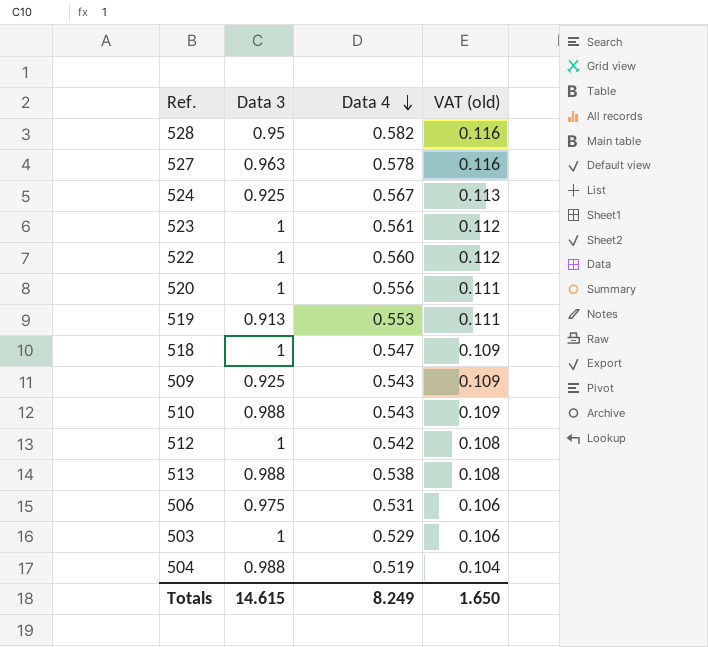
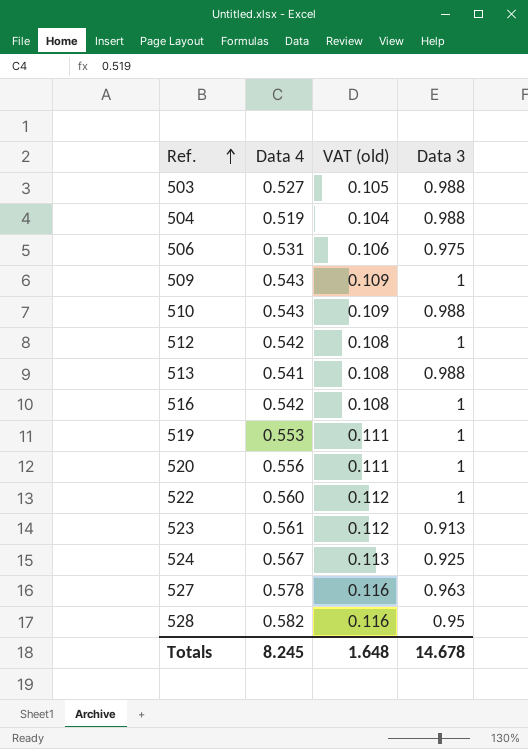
row order: Data 4 descending -> Ref. ascending
column Data 3 | position: 2 -> 4
row 518: 1 | 0.547 | 0.109 -> none
503 | Data 4: 0.529 -> 0.527
503 | VAT (old): 0.106 -> 0.105
503 | Data 3: 1 -> 0.988
509 | Data 3: 0.925 -> 1
513 | Data 4: 0.538 -> 0.541
row 516: none -> 0.542 | 0.108 | 1
519 | Data 3: 0.913 -> 1
523 | Data 3: 1 -> 0.913
Totals | Data 4: 8.249 -> 8.245
Totals | VAT (old): 1.650 -> 1.648
Totals | Data 3: 14.615 -> 14.678

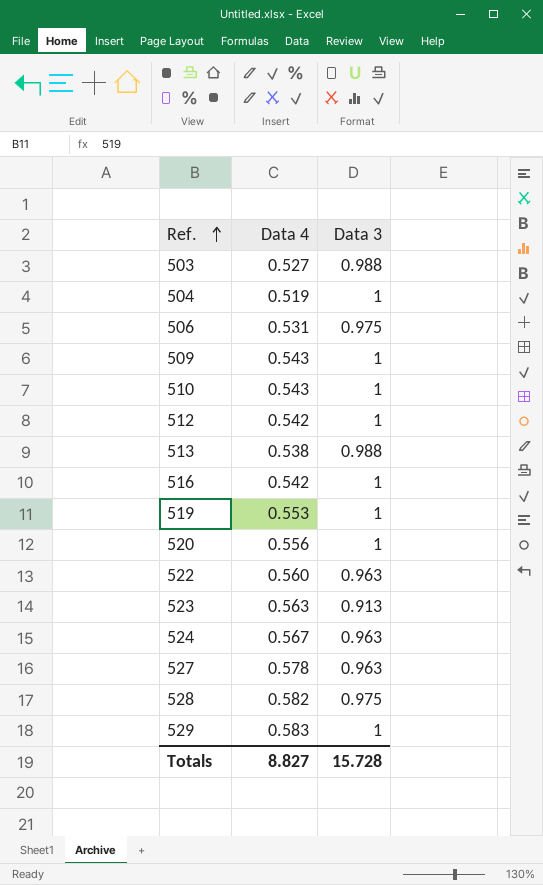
column VAT (old) | formula: [Data 4] * 0.2 -> none
504 | Data 3: 0.988 -> 1
510 | Data 3: 0.988 -> 1
513 | Data 4: 0.541 -> 0.538
522 | Data 3: 1 -> 0.963
523 | Data 4: 0.561 -> 0.563
524 | Data 3: 0.925 -> 0.963
528 | Data 3: 0.95 -> 0.975
row 529: none -> 0.583 | 1
Totals | Data 4: 8.245 -> 8.827
Totals | Data 3: 14.678 -> 15.728

